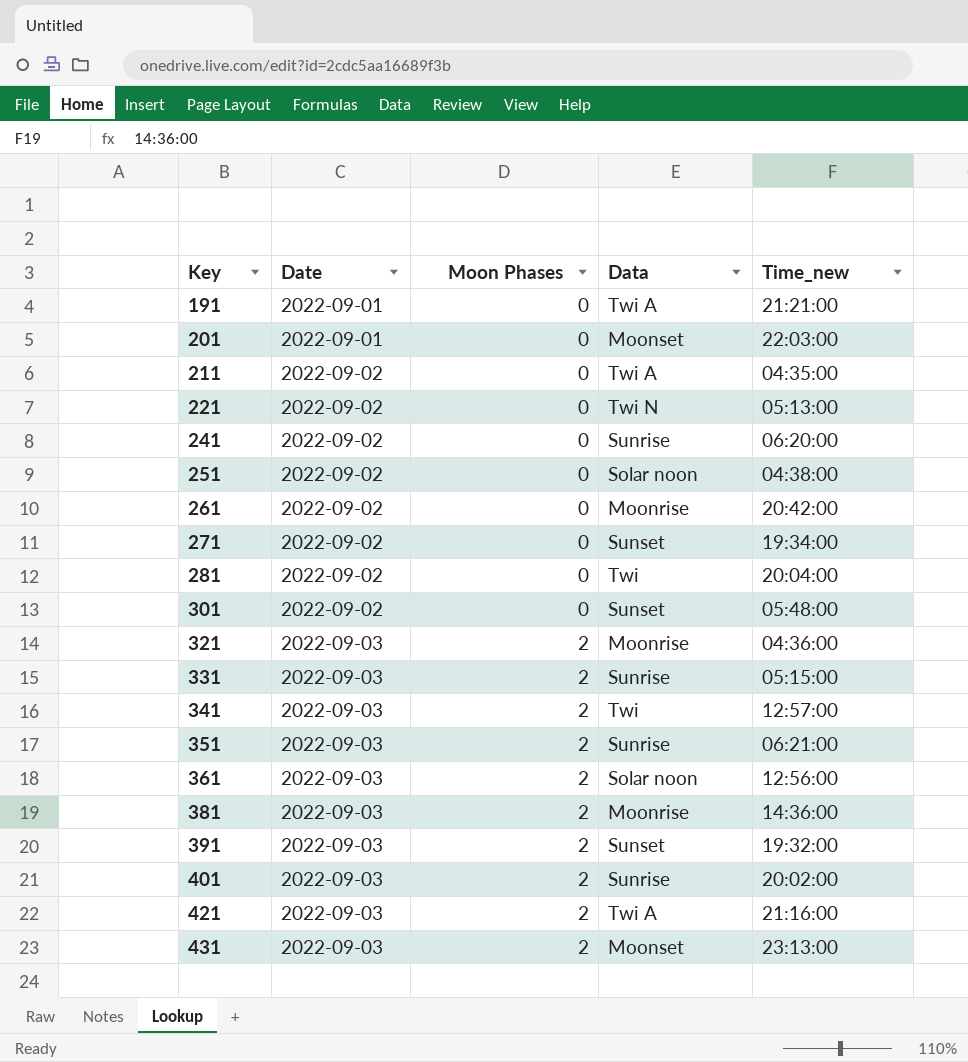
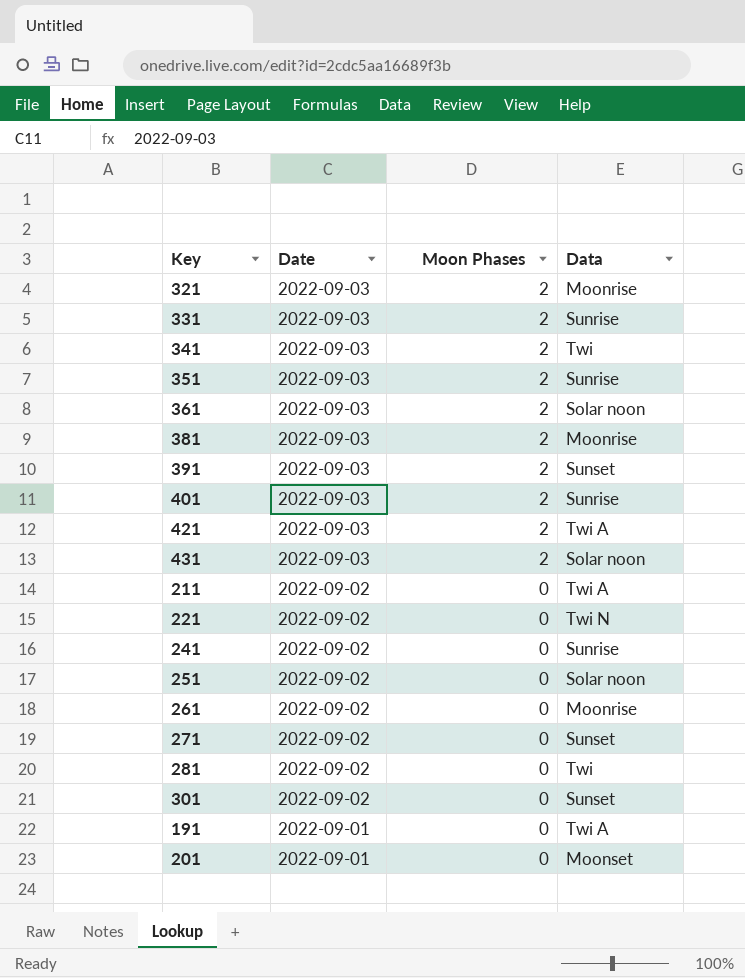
row order: Key ascending -> Date descending
column Time_new | position: 5 -> none
431 | Data: Moonset -> Solar noon

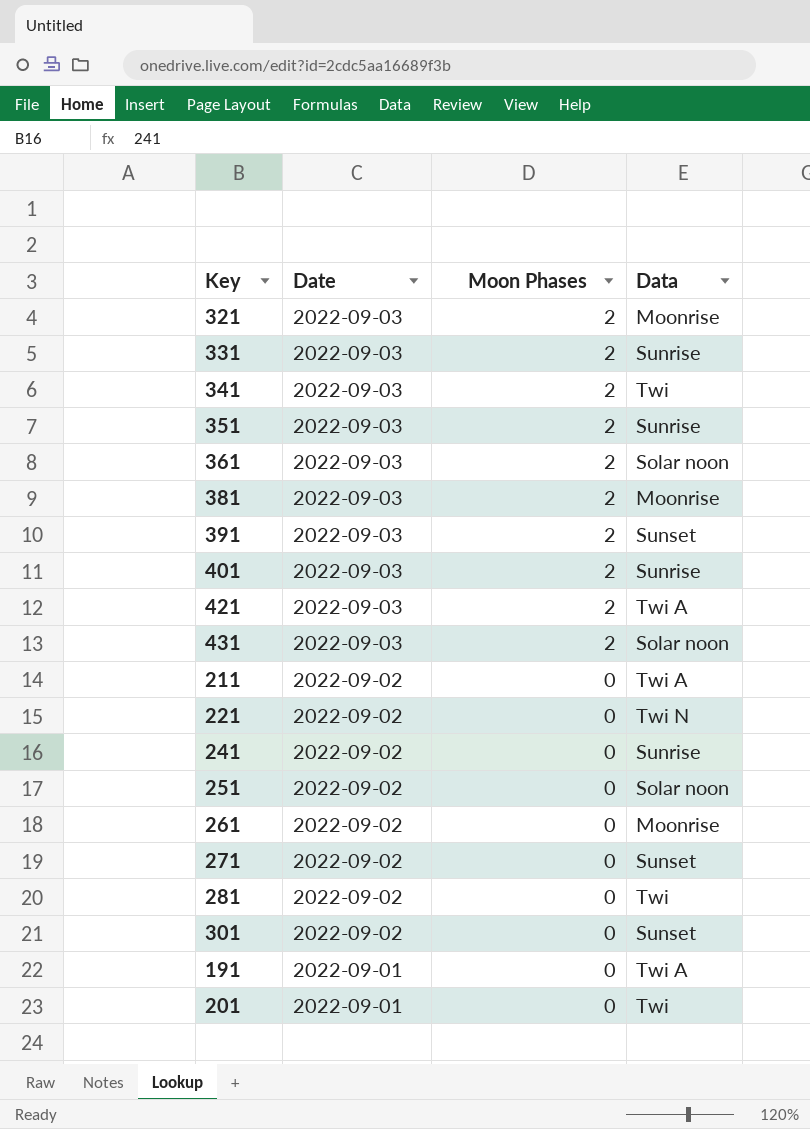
201 | Data: Moonset -> Twi

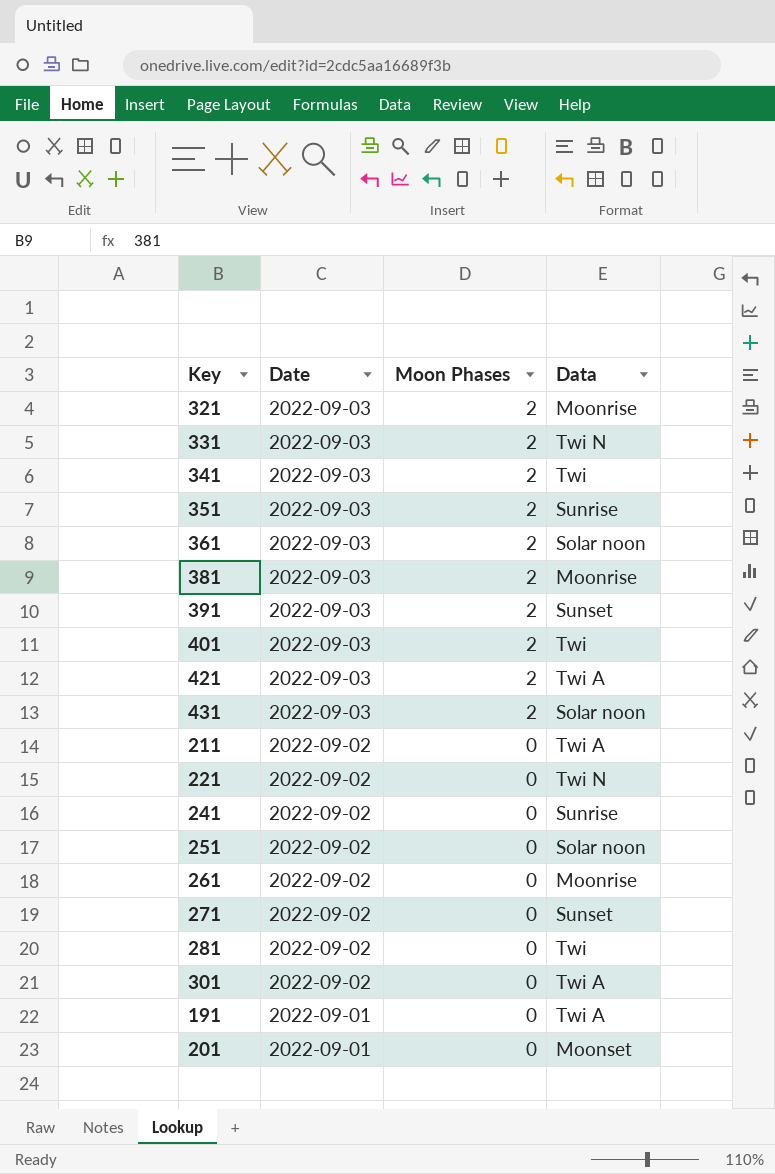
331 | Data: Sunrise -> Twi N
401 | Data: Sunrise -> Twi
301 | Data: Sunset -> Twi A
201 | Data: Twi -> Moonset

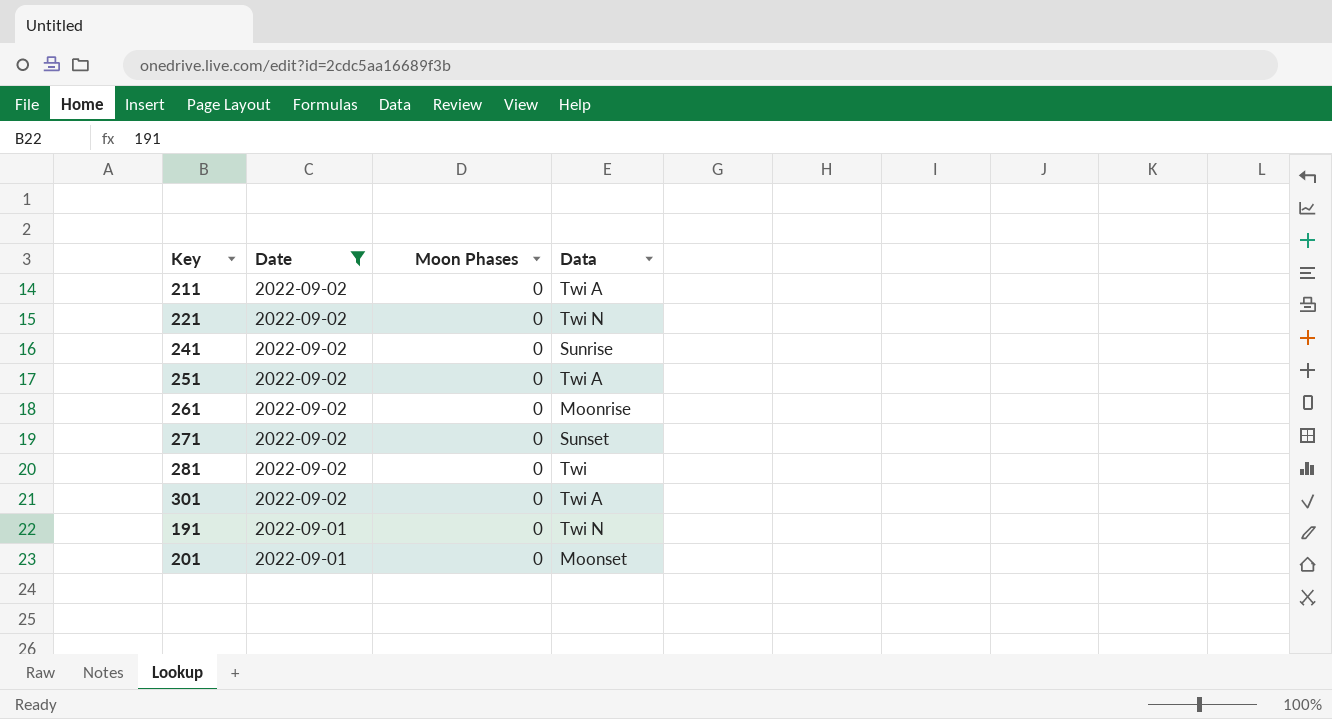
filter: none -> Date != 2022-09-03
251 | Data: Solar noon -> Twi A
191 | Data: Twi A -> Twi N

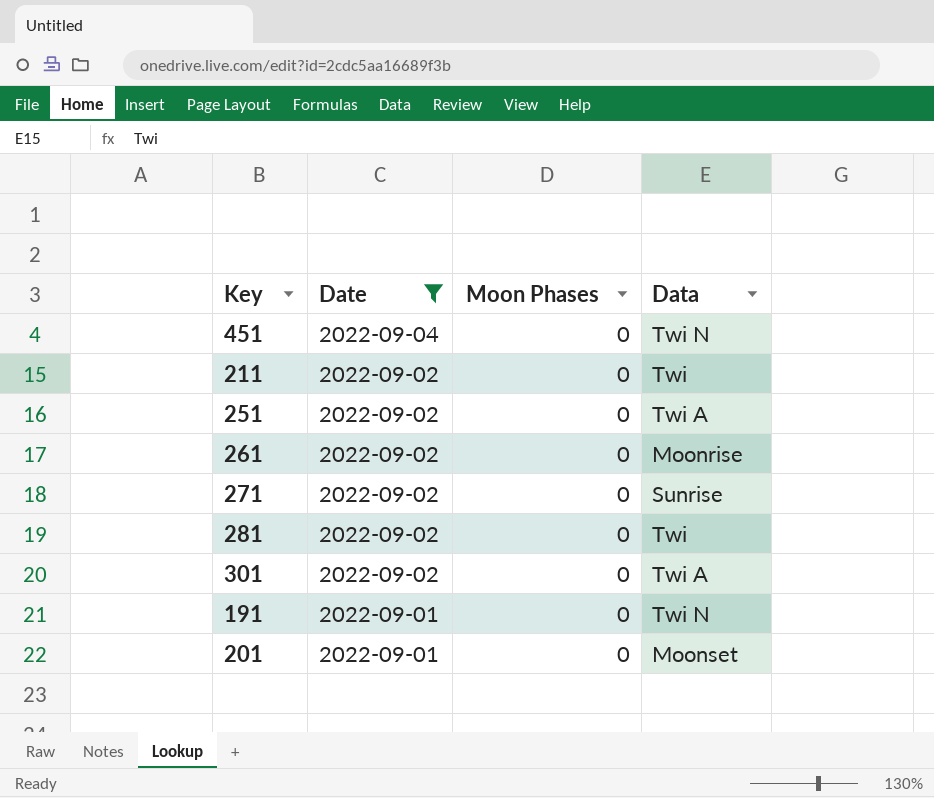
row 221: 2022-09-02 | 0 | Twi N -> none
row 241: 2022-09-02 | 0 | Sunrise -> none
row 451: none -> 2022-09-04 | 0 | Twi N
211 | Data: Twi A -> Twi
271 | Data: Sunset -> Sunrise

